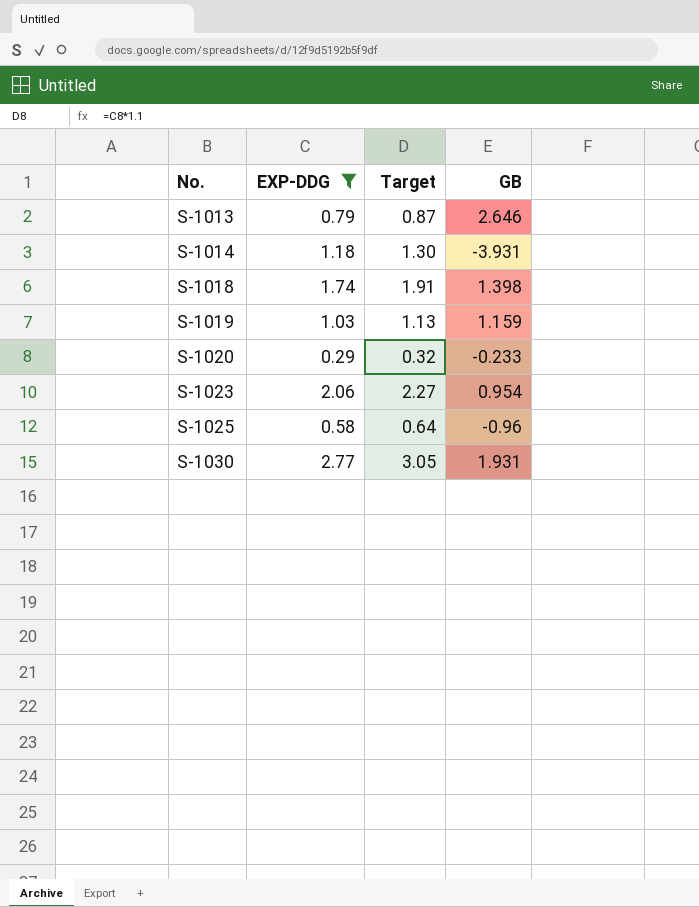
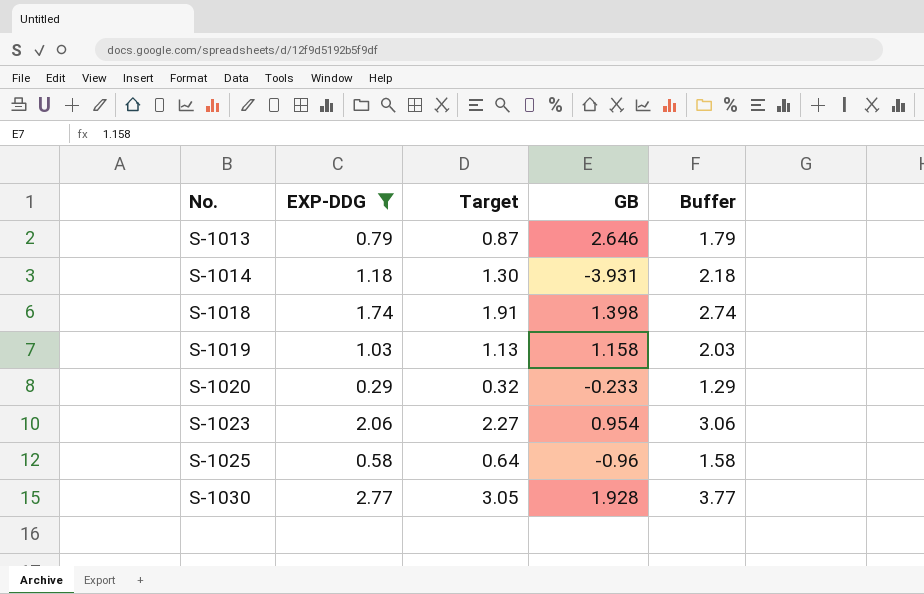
column Buffer | formula: none -> [EXP-DDG] + 1
S-1019 | GB: 1.159 -> 1.158
S-1030 | GB: 1.931 -> 1.928

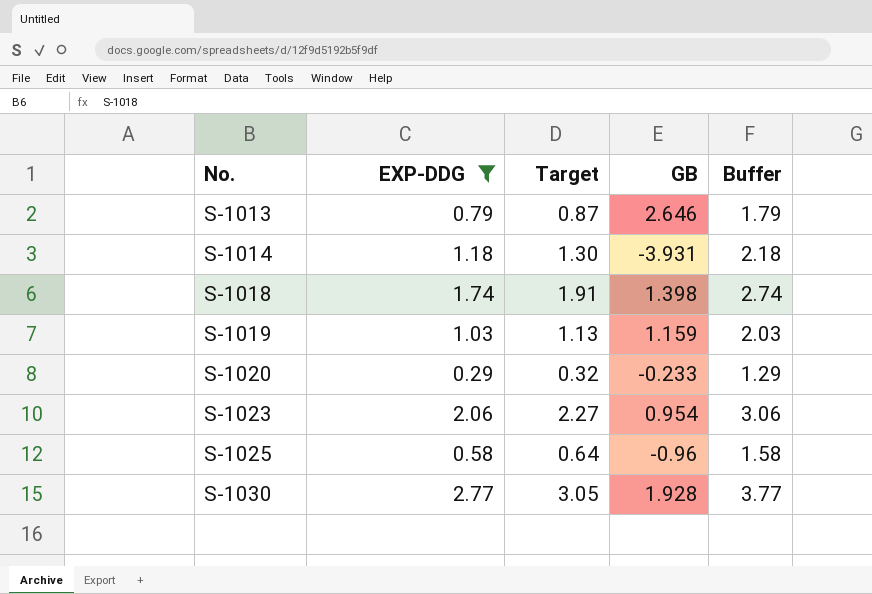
S-1019 | GB: 1.158 -> 1.159

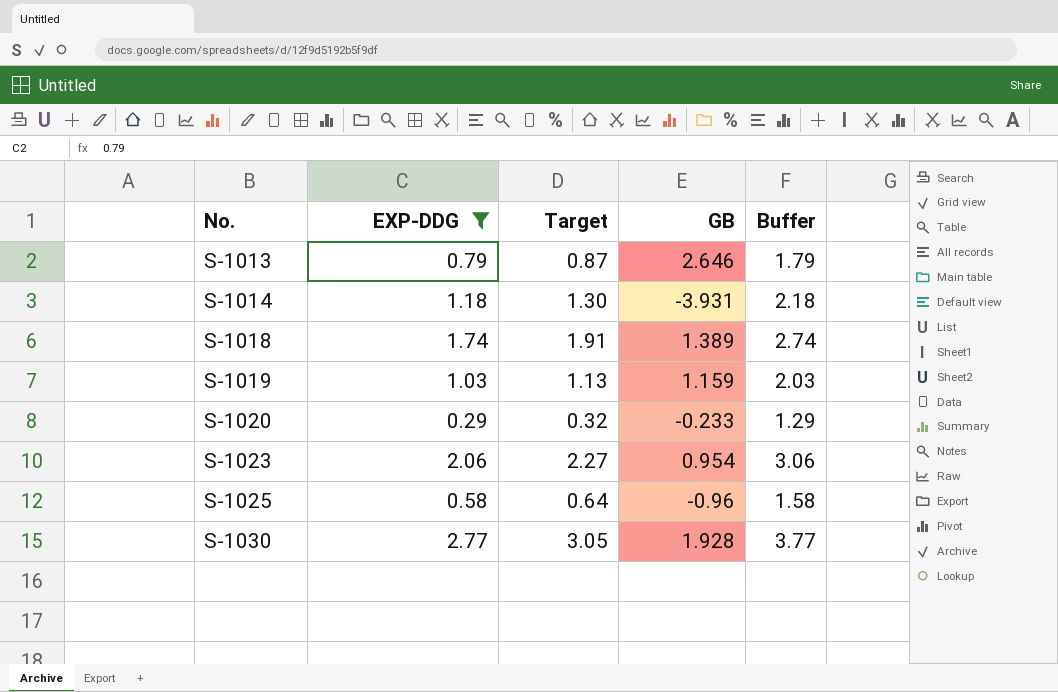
S-1018 | GB: 1.398 -> 1.389

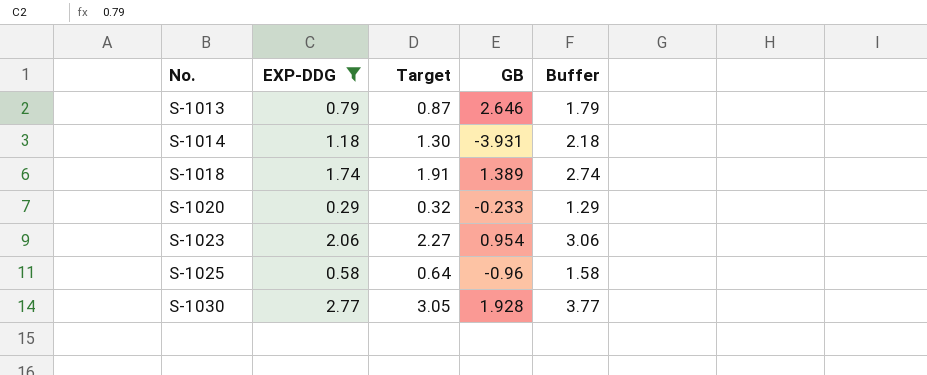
row S-1019: 1.03 | 1.13 | 1.159 | 2.03 -> none

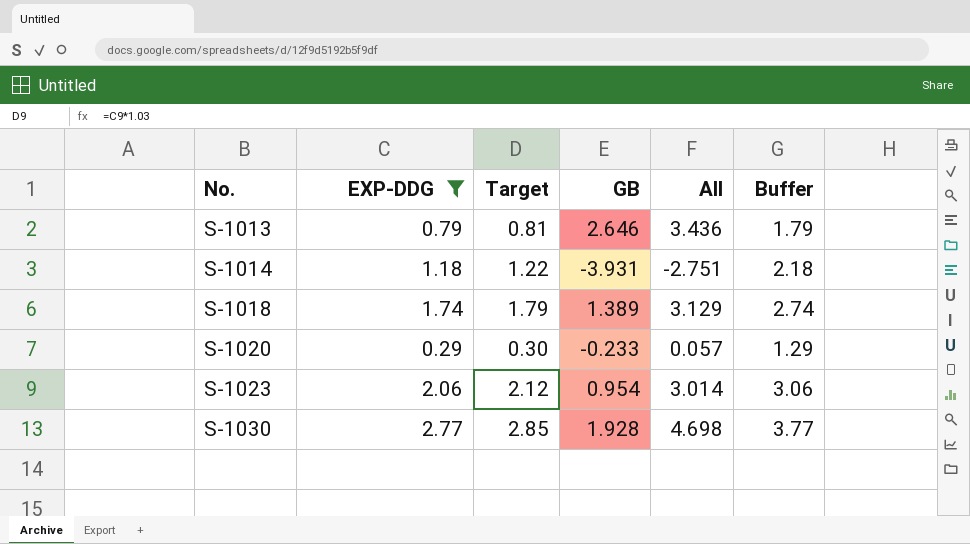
column Target | formula: [EXP-DDG] * 1.1 -> [EXP-DDG] * 1.03
column All | formula: none -> [EXP-DDG] + [GB]
row S-1025: 0.58 | 0.64 | -0.96 | 1.58 -> none

